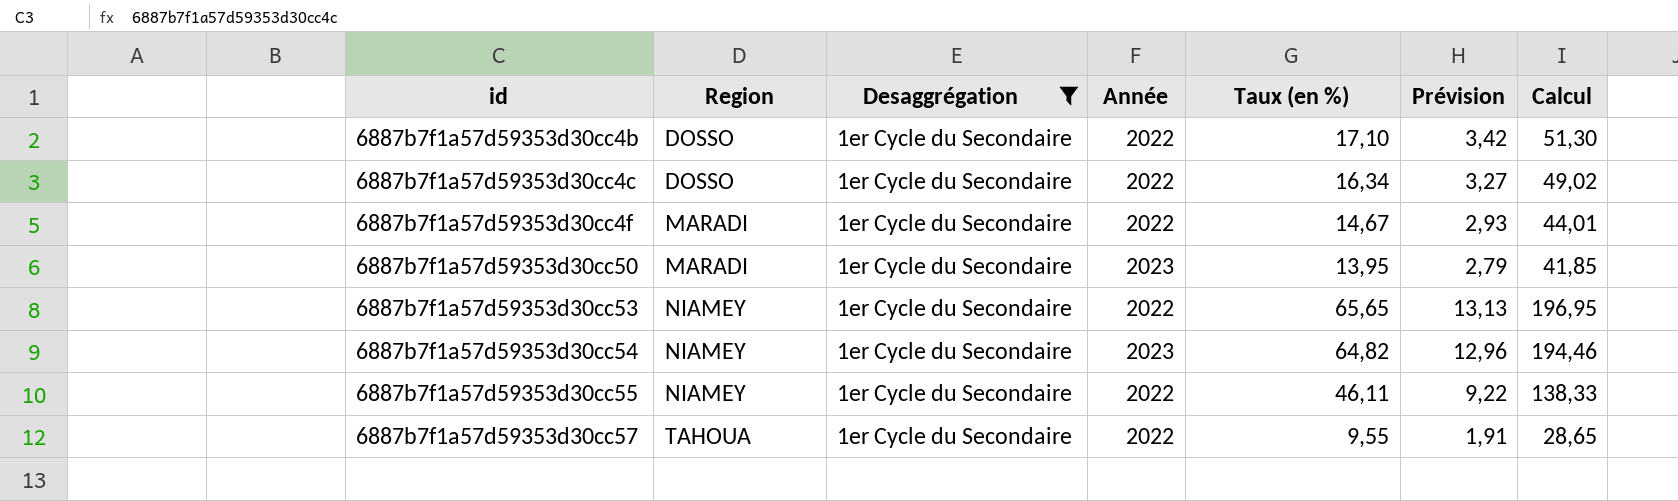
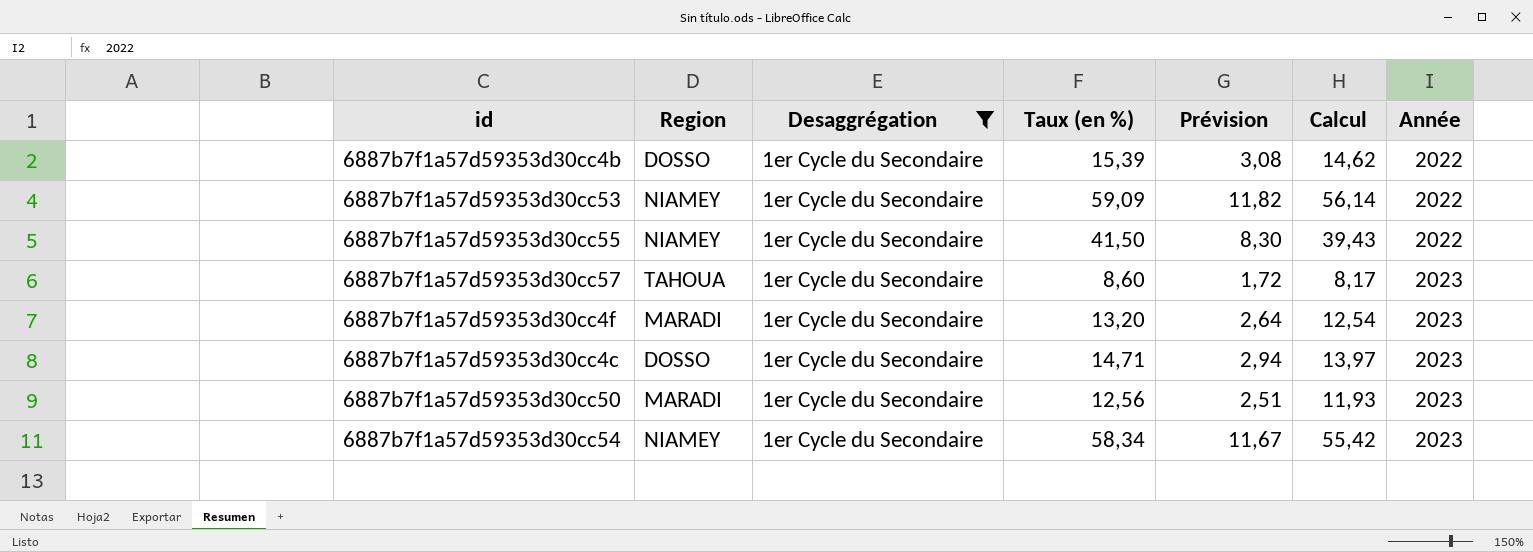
row order: id ascending -> Année ascending
column Calcul | formula: [Taux (en %)] * 3 -> [Taux (en %)] * 0,95
column Année | position: 4 -> 7
6887b7f1a57d59353d30cc4b | Taux (en %): 17,10 -> 15,39
6887b7f1a57d59353d30cc4b | Prévision: 3,42 -> 3,08
6887b7f1a57d59353d30cc53 | Taux (en %): 65,65 -> 59,09
6887b7f1a57d59353d30cc53 | Prévision: 13,13 -> 11,82
6887b7f1a57d59353d30cc55 | Taux (en %): 46,11 -> 41,50
6887b7f1a57d59353d30cc55 | Prévision: 9,22 -> 8,30
6887b7f1a57d59353d30cc57 | Taux (en %): 9,55 -> 8,60
6887b7f1a57d59353d30cc57 | Prévision: 1,91 -> 1,72
6887b7f1a57d59353d30cc57 | Année: 2022 -> 2023
6887b7f1a57d59353d30cc4f | Taux (en %): 14,67 -> 13,20
6887b7f1a57d59353d30cc4f | Prévision: 2,93 -> 2,64
6887b7f1a57d59353d30cc4f | Année: 2022 -> 2023
6887b7f1a57d59353d30cc4c | Taux (en %): 16,34 -> 14,71
6887b7f1a57d59353d30cc4c | Prévision: 3,27 -> 2,94
6887b7f1a57d59353d30cc4c | Année: 2022 -> 2023
6887b7f1a57d59353d30cc50 | Taux (en %): 13,95 -> 12,56
6887b7f1a57d59353d30cc50 | Prévision: 2,79 -> 2,51
6887b7f1a57d59353d30cc54 | Taux (en %): 64,82 -> 58,34
6887b7f1a57d59353d30cc54 | Prévision: 12,96 -> 11,67

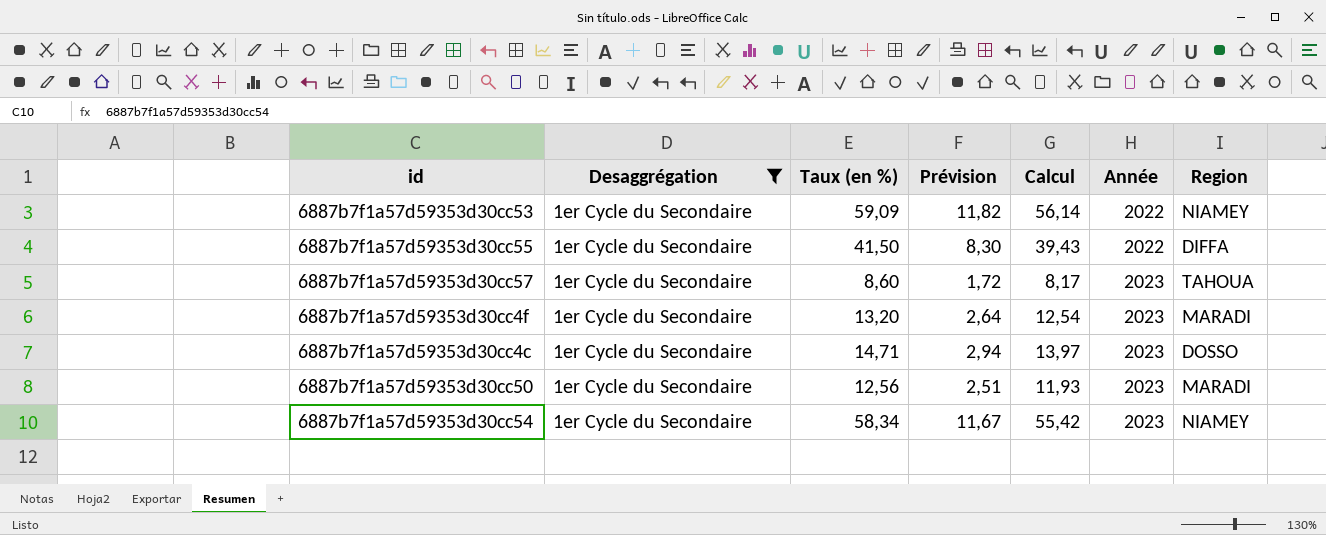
column Region | position: 2 -> 7
row 6887b7f1a57d59353d30cc4b: DOSSO | 1er Cycle du Secondaire | 15,39 | 3,08 | 14,62 | 2022 -> none
6887b7f1a57d59353d30cc55 | Region: NIAMEY -> DIFFA

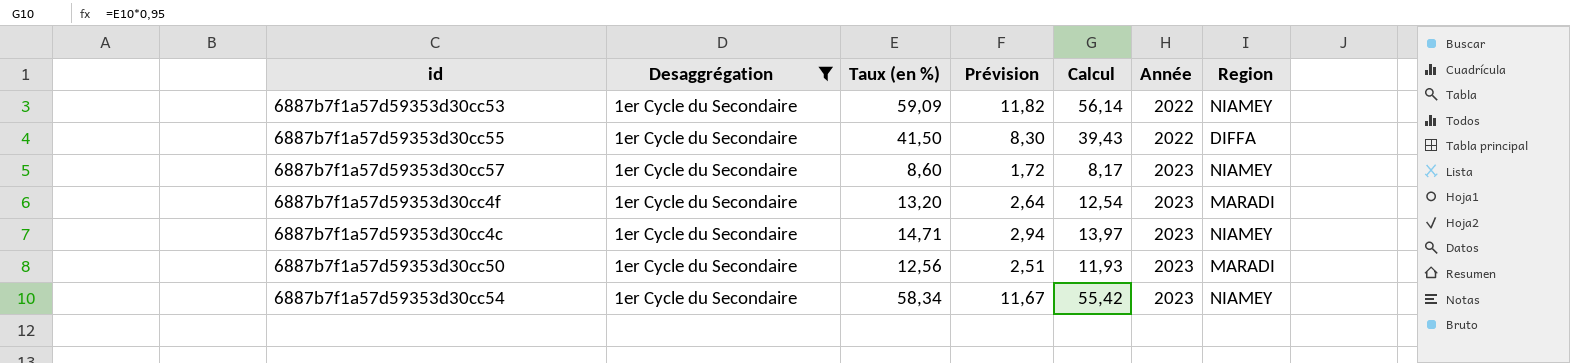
6887b7f1a57d59353d30cc57 | Region: TAHOUA -> NIAMEY
6887b7f1a57d59353d30cc4c | Region: DOSSO -> NIAMEY

